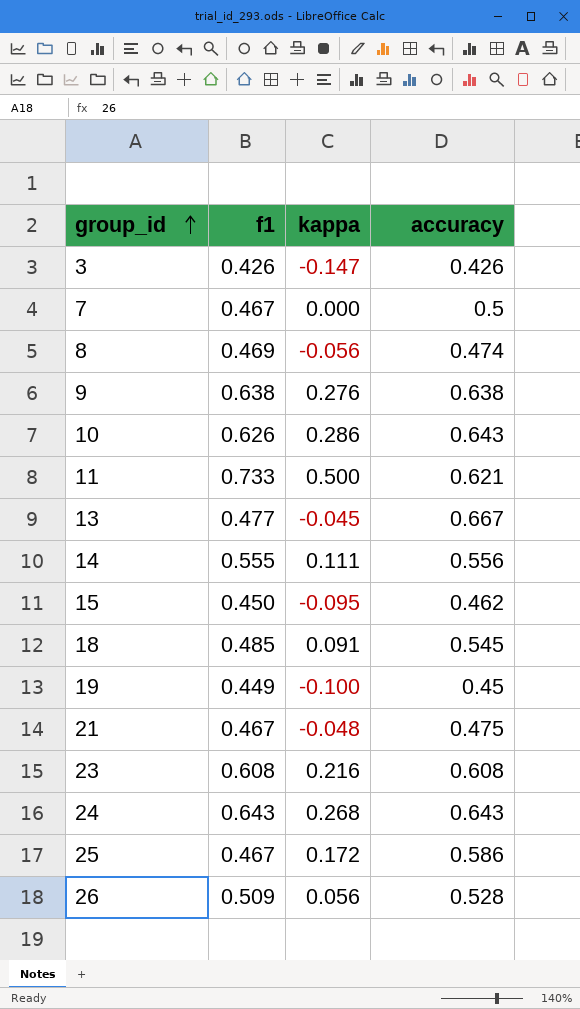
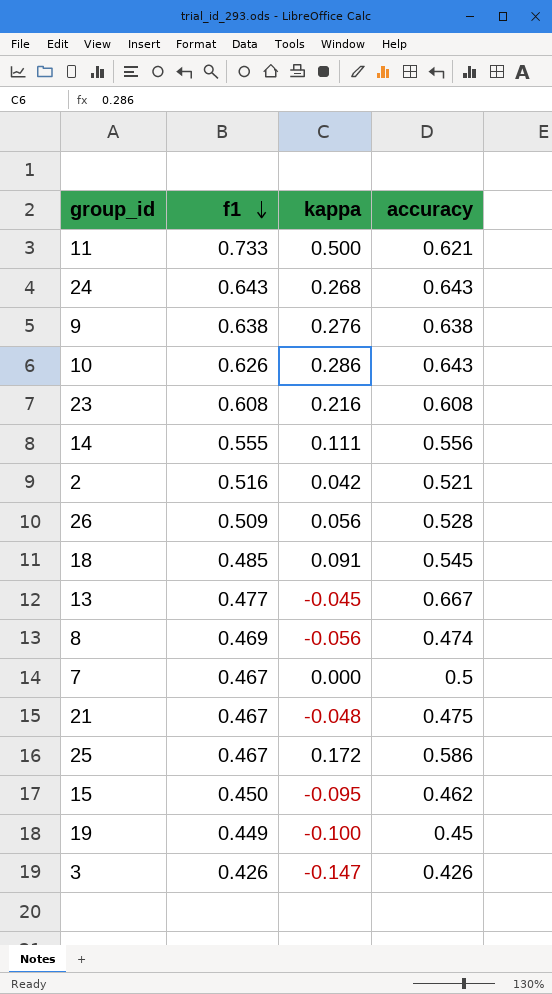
row order: group_id ascending -> f1 descending
row 2: none -> 0.516 | 0.042 | 0.521

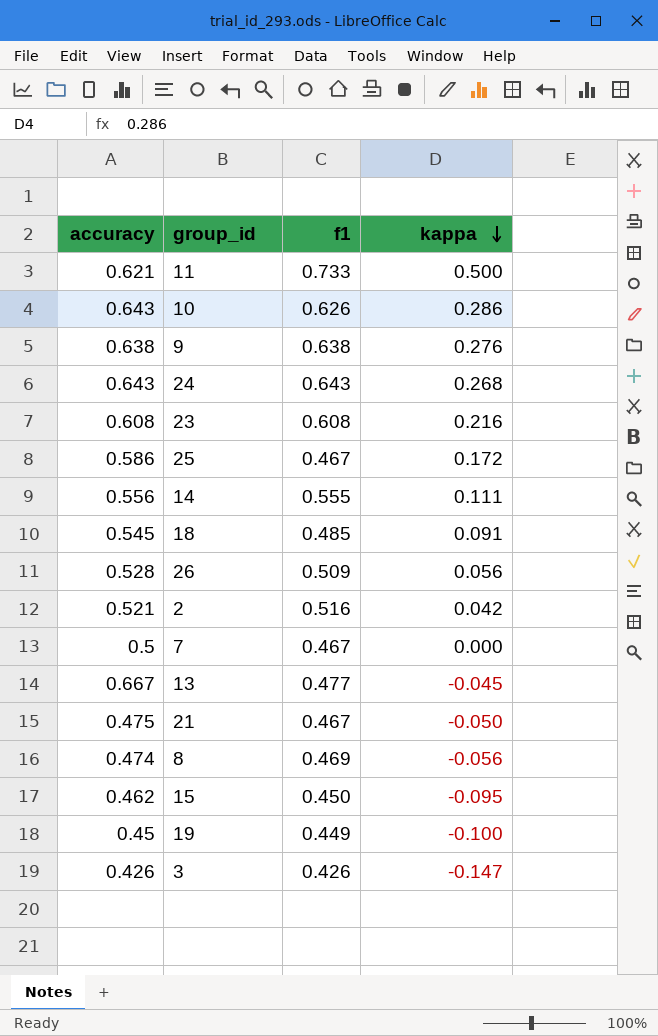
row order: f1 descending -> kappa descending
column accuracy | position: 4 -> 1
21 | kappa: -0.048 -> -0.050

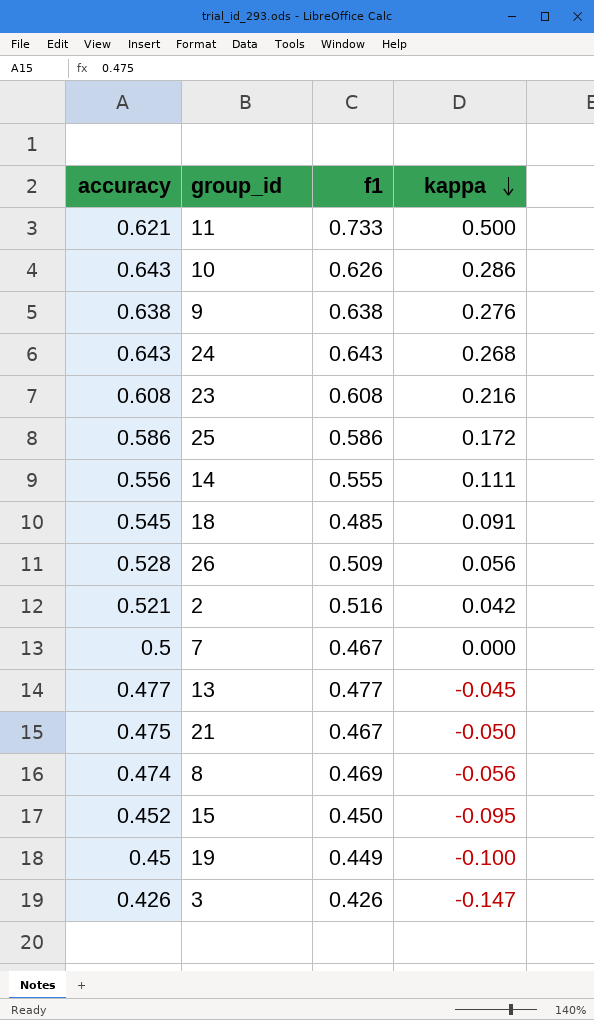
25 | f1: 0.467 -> 0.586
13 | accuracy: 0.667 -> 0.477
15 | accuracy: 0.462 -> 0.452

